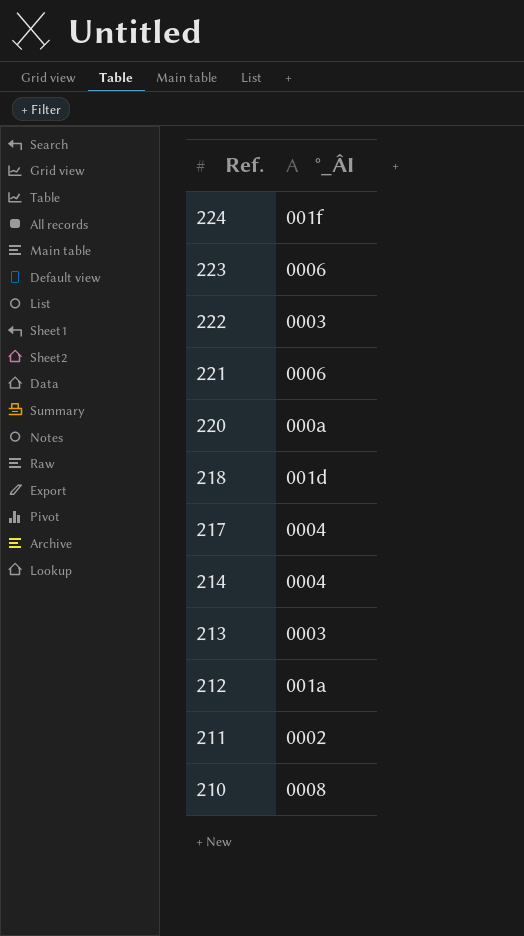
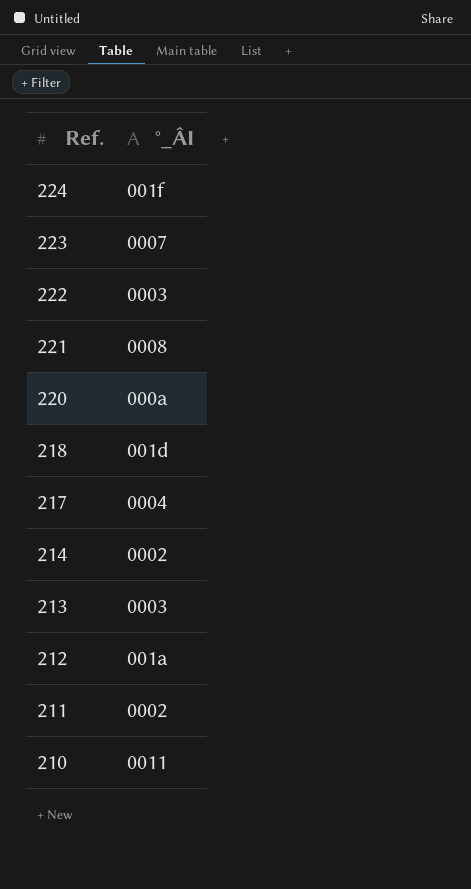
223 | °_ÂI: 0006 -> 0007
221 | °_ÂI: 0006 -> 0008
214 | °_ÂI: 0004 -> 0002
210 | °_ÂI: 0008 -> 0011

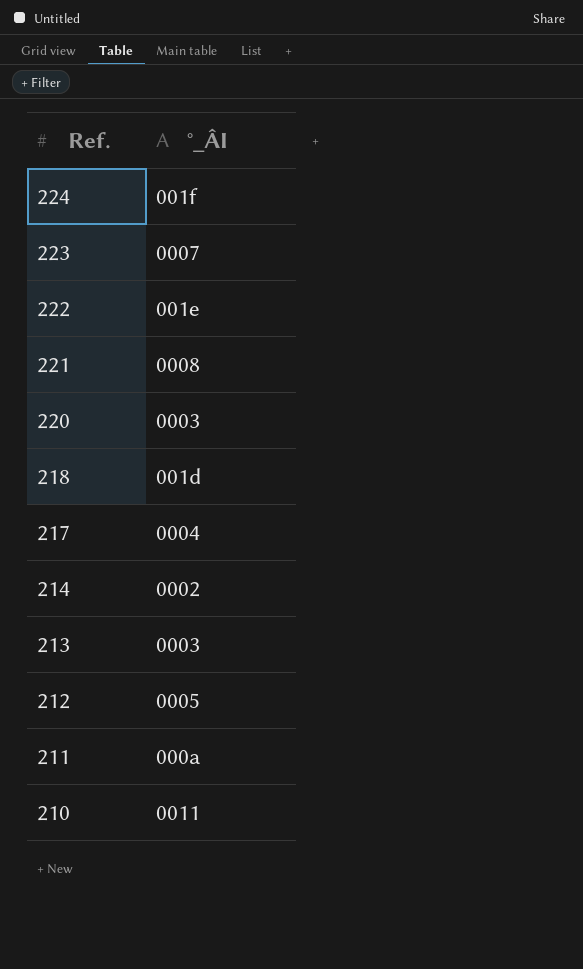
222 | °_ÂI: 0003 -> 001e
220 | °_ÂI: 000a -> 0003
212 | °_ÂI: 001a -> 0005
211 | °_ÂI: 0002 -> 000a

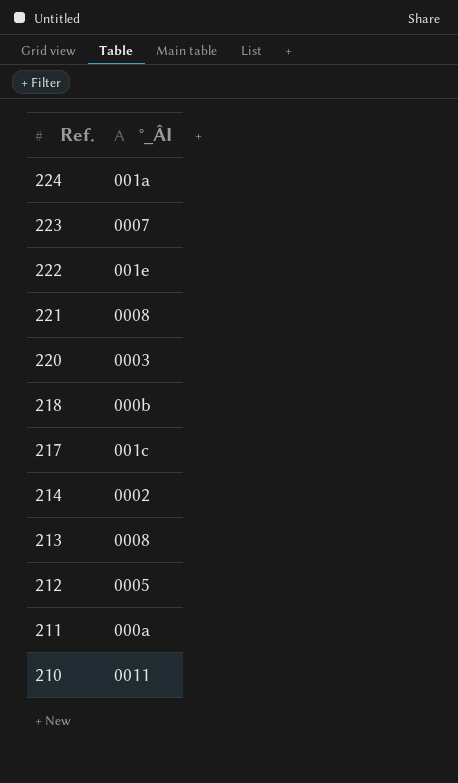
224 | °_ÂI: 001f -> 001a
218 | °_ÂI: 001d -> 000b
217 | °_ÂI: 0004 -> 001c
213 | °_ÂI: 0003 -> 0008

